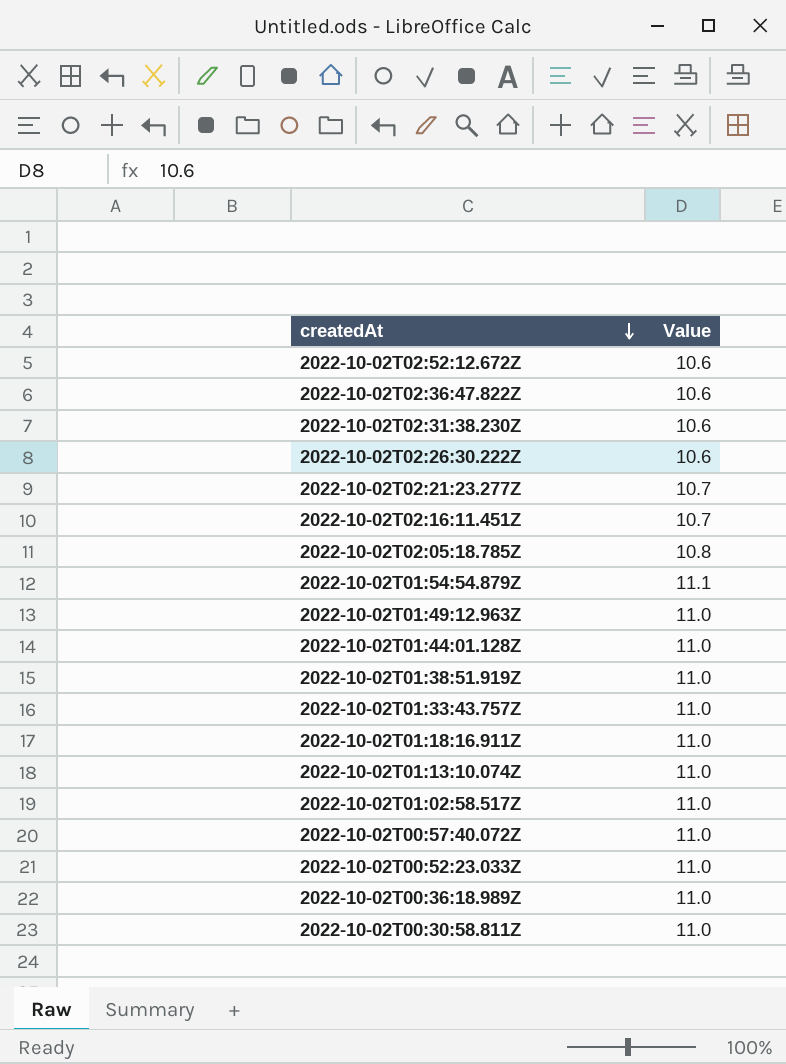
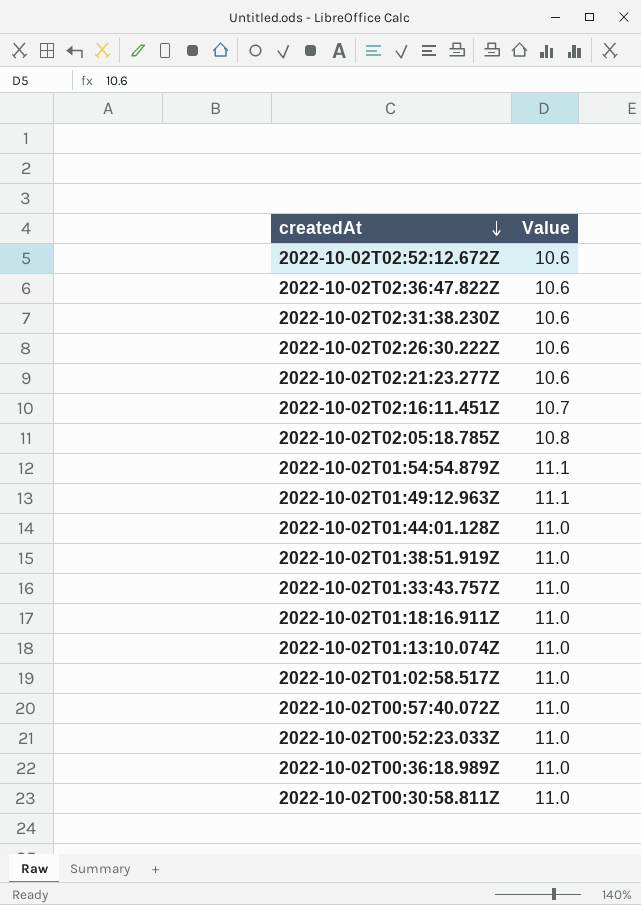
2022-10-02T02:21:23.277Z | Value: 10.7 -> 10.6
2022-10-02T01:49:12.963Z | Value: 11.0 -> 11.1

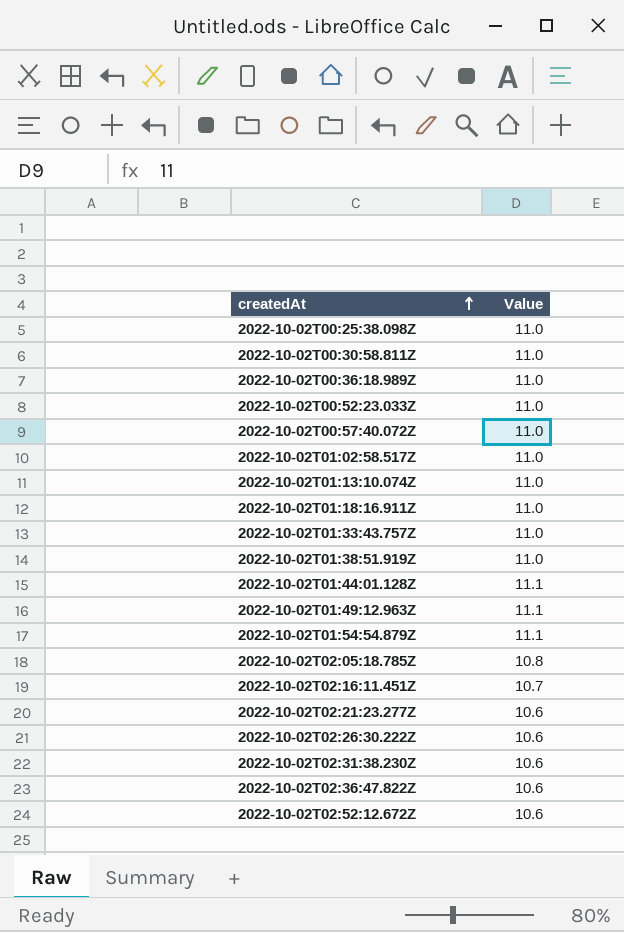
row order: createdAt descending -> createdAt ascending
row 2022-10-02T00:25:38.098Z: none -> 11.0
2022-10-02T01:44:01.128Z | Value: 11.0 -> 11.1

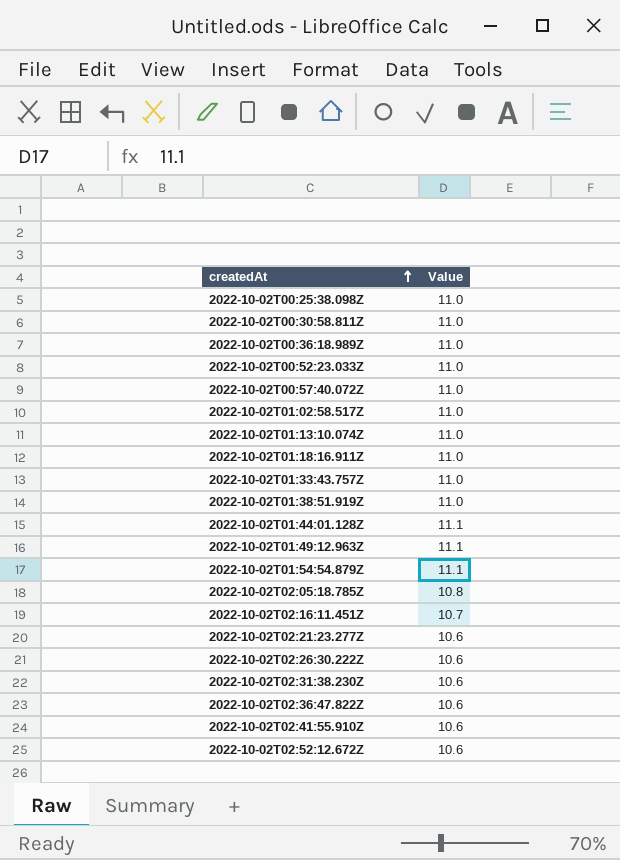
row 2022-10-02T02:41:55.910Z: none -> 10.6

